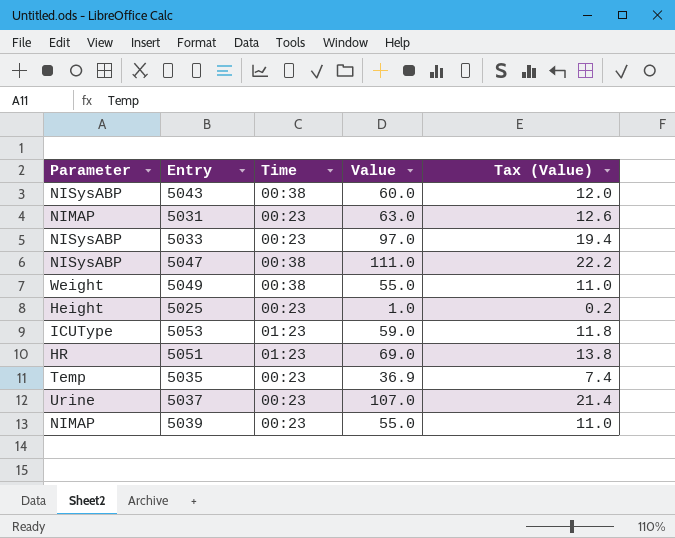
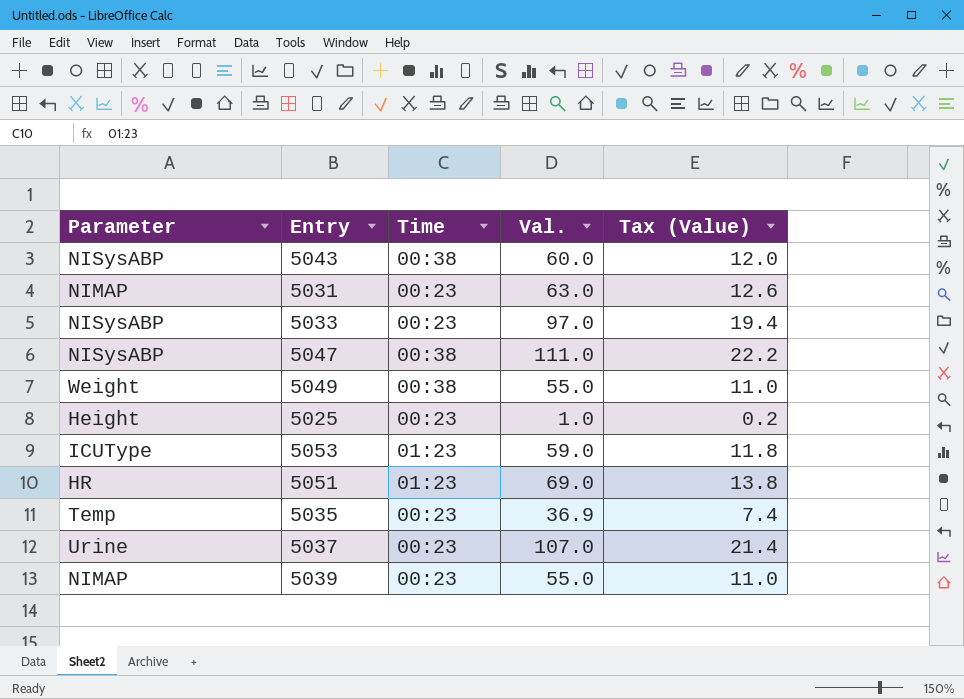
column name: Value -> Val.

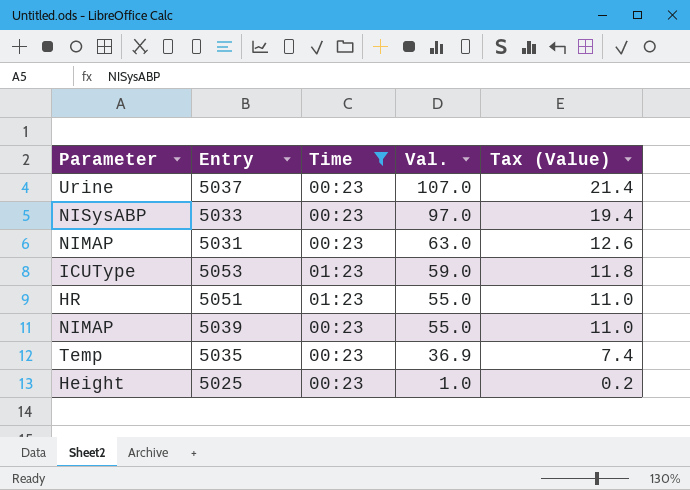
filter: none -> Time != 00:38
row order: none -> Val. descending
5051 | Val.: 69.0 -> 55.0
5051 | Tax (Value): 13.8 -> 11.0

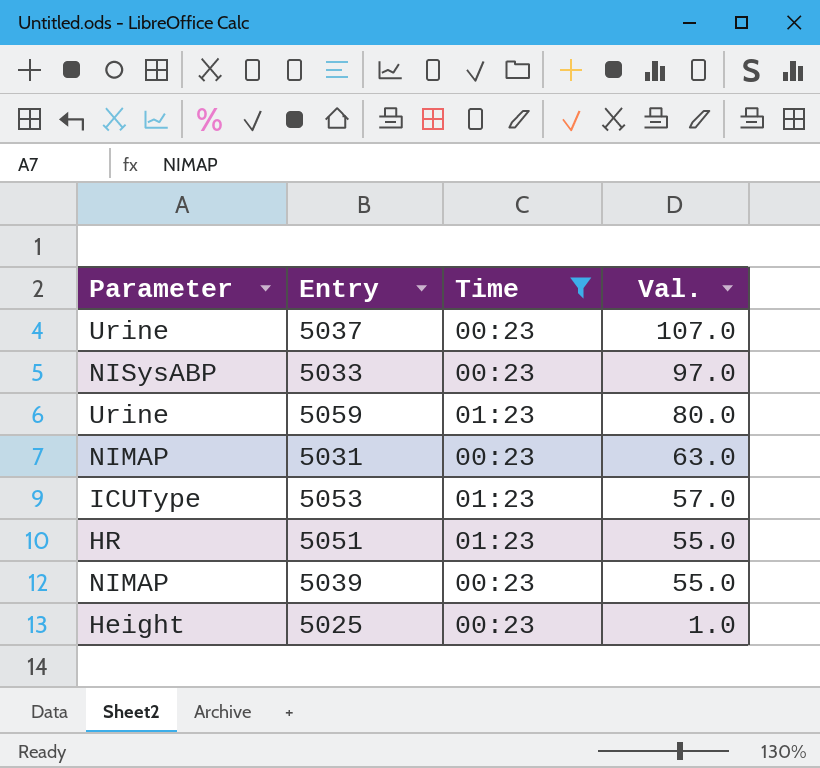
column Tax (Value) | formula: [Val.] * 0.2 -> none
row 5035: Temp | 00:23 | 36.9 | 7.4 -> none
row 5059: none -> Urine | 01:23 | 80.0
5053 | Val.: 59.0 -> 57.0

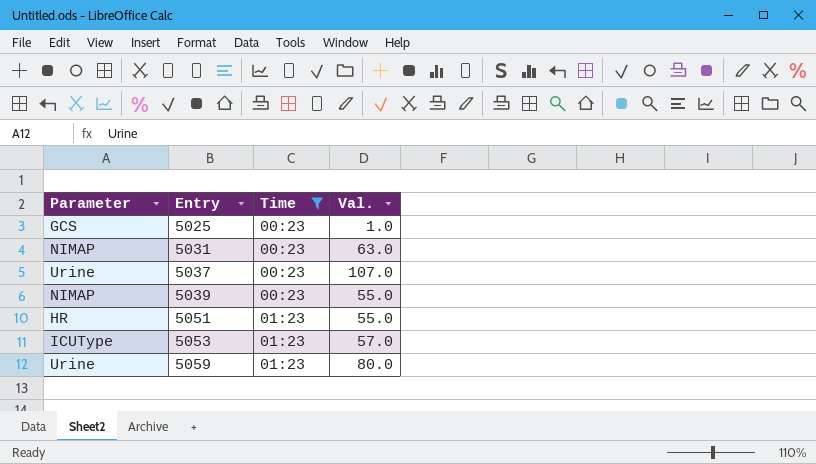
row order: Val. descending -> Entry ascending
row 5033: NISysABP | 00:23 | 97.0 -> none
5025 | Parameter: Height -> GCS

